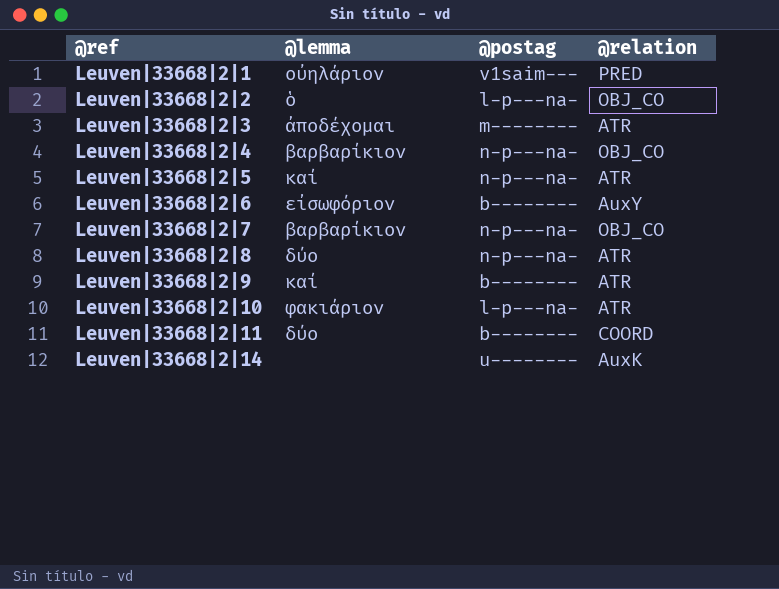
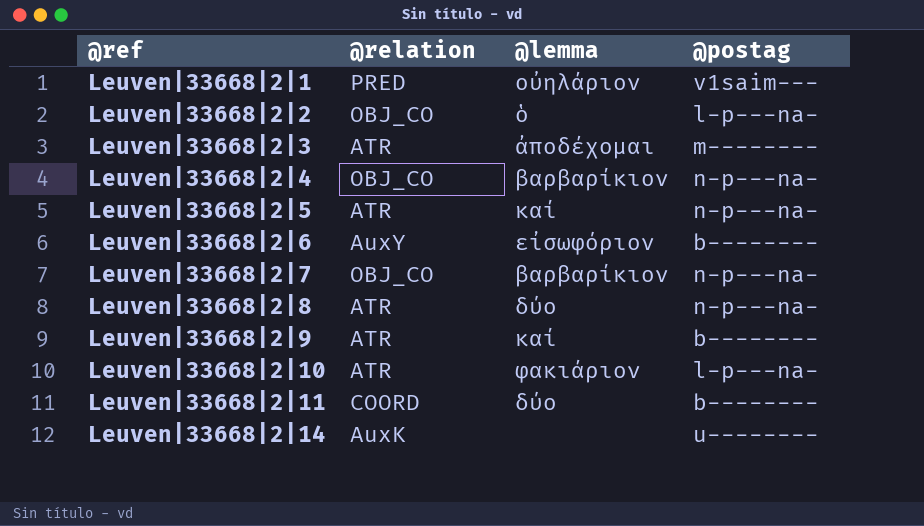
column @relation | position: 4 -> 2

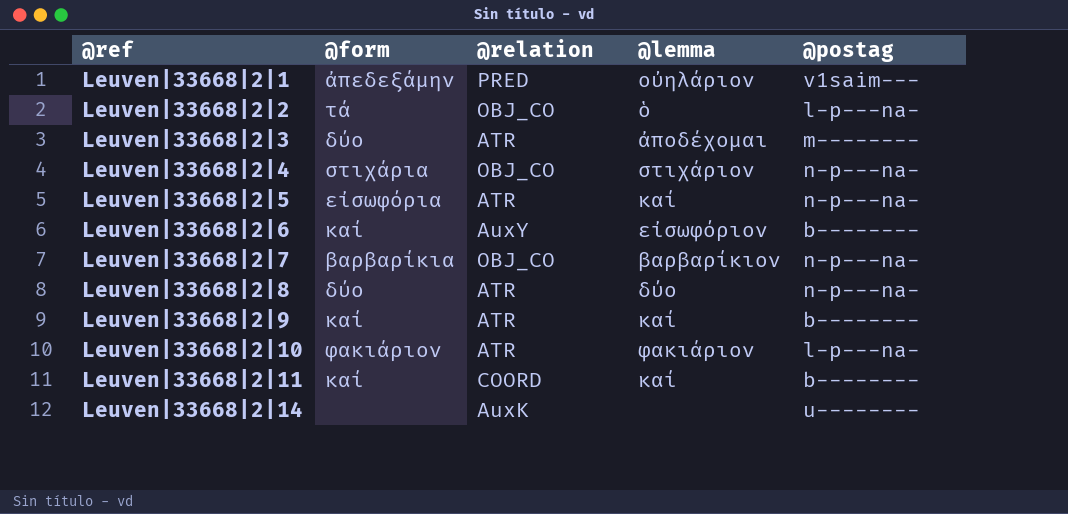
column @form | position: none -> 2
Leuven|33668|2|4 | @lemma: βαρβαρίκιον -> στιχάριον
Leuven|33668|2|11 | @lemma: δύο -> καί

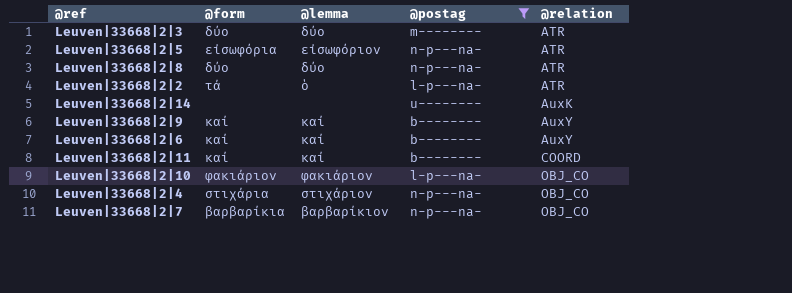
filter: none -> @postag != v1saim---
row order: @ref ascending -> @relation ascending
column @relation | position: 3 -> 5
Leuven|33668|2|3 | @lemma: ἀποδέχομαι -> δύο
Leuven|33668|2|5 | @lemma: καί -> εἰσωφόριον
Leuven|33668|2|2 | @relation: OBJ_CO -> ATR
Leuven|33668|2|9 | @relation: ATR -> AuxY
Leuven|33668|2|6 | @lemma: εἰσωφόριον -> καί
Leuven|33668|2|10 | @relation: ATR -> OBJ_CO

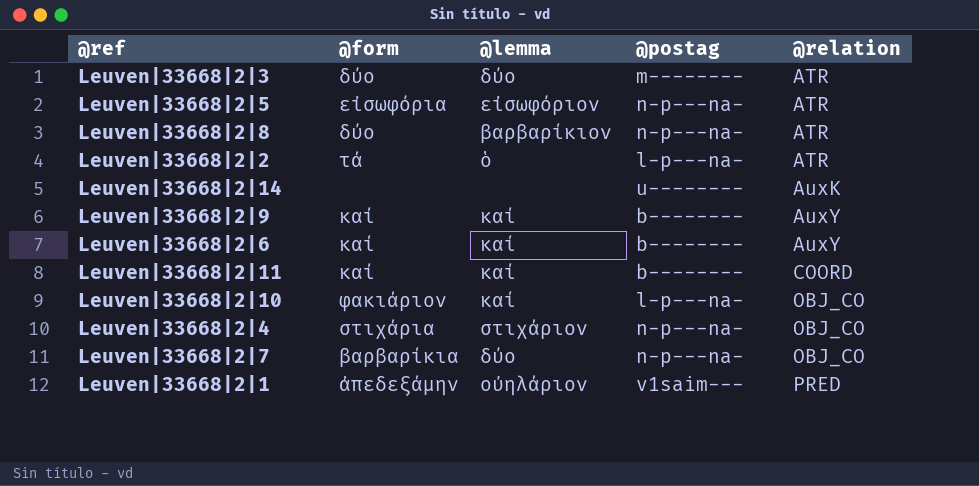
filter: @postag != v1saim--- -> none
Leuven|33668|2|8 | @lemma: δύο -> βαρβαρίκιον
Leuven|33668|2|10 | @lemma: φακιάριον -> καί
Leuven|33668|2|7 | @lemma: βαρβαρίκιον -> δύο

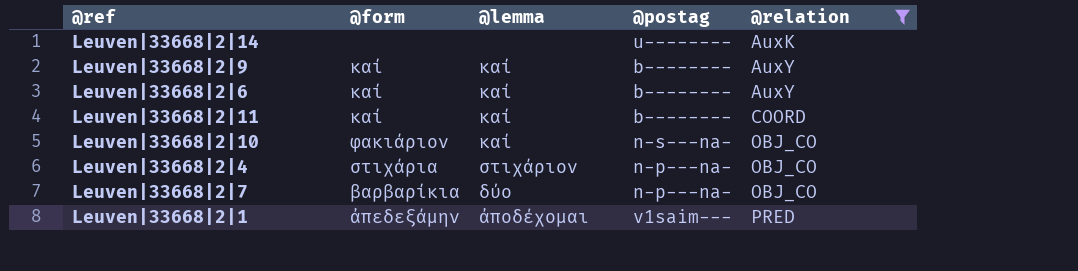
filter: none -> @relation != ATR
Leuven|33668|2|10 | @postag: l-p---na- -> n-s---na-
Leuven|33668|2|1 | @lemma: οὐηλάριον -> ἀποδέχομαι

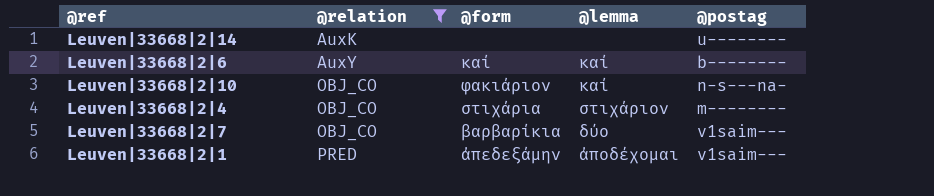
column @relation | position: 5 -> 2
row Leuven|33668|2|9: καί | καί | b-------- | AuxY -> none
row Leuven|33668|2|11: καί | καί | b-------- | COORD -> none
Leuven|33668|2|4 | @postag: n-p---na- -> m--------
Leuven|33668|2|7 | @postag: n-p---na- -> v1saim---

